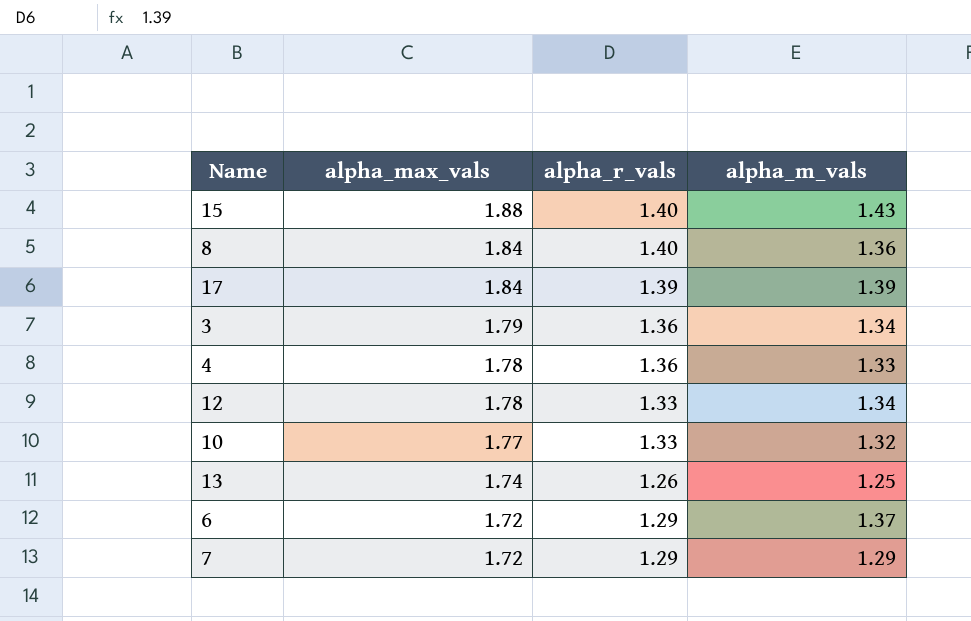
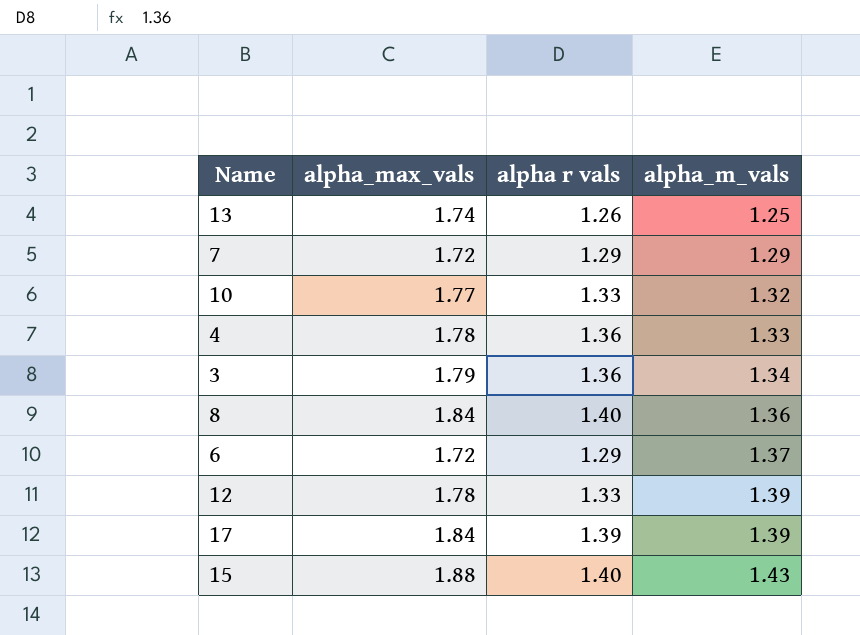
row order: alpha_max_vals descending -> alpha_m_vals ascending
column name: alpha_r_vals -> alpha r vals
12 | alpha_m_vals: 1.34 -> 1.39

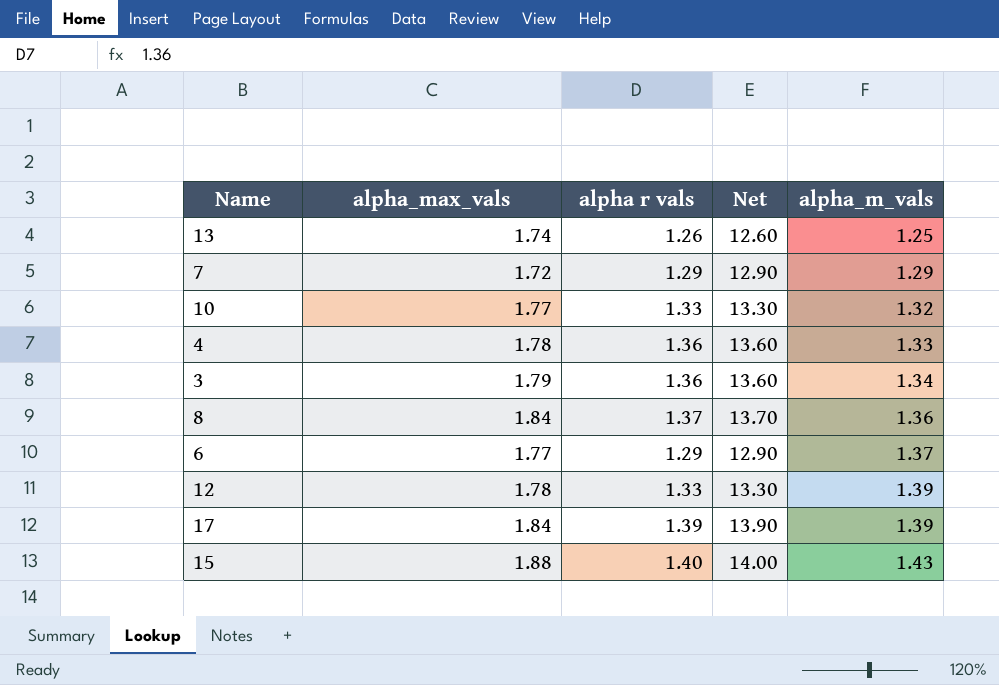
column Net | formula: none -> [alpha r vals] * 10
8 | alpha r vals: 1.40 -> 1.37
6 | alpha_max_vals: 1.72 -> 1.77

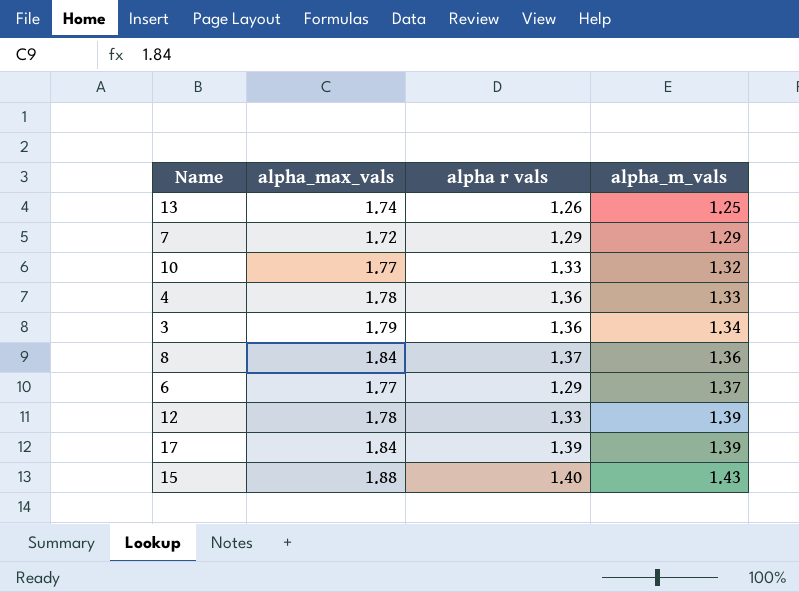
column Net | formula: [alpha r vals] * 10 -> none

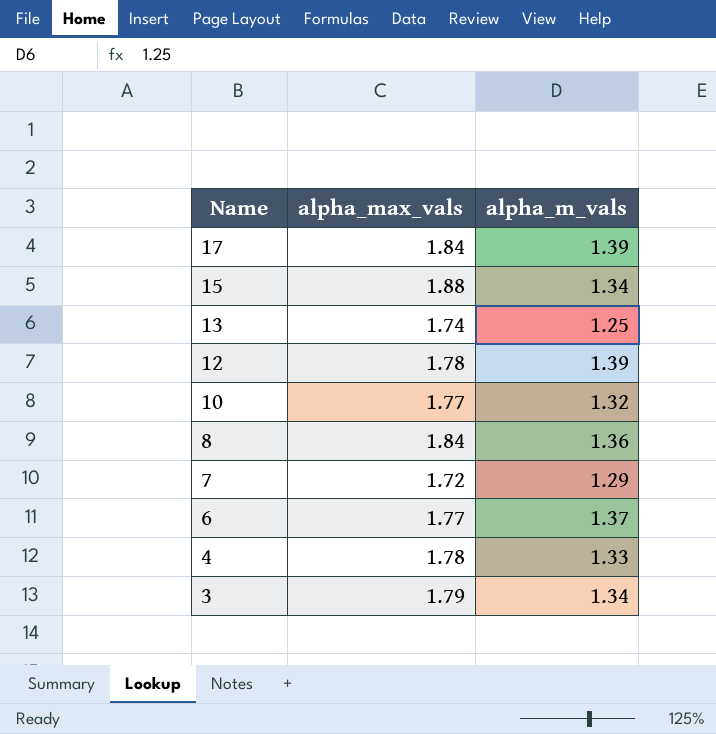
row order: alpha_m_vals ascending -> Name descending
column alpha r vals | position: 3 -> none
15 | alpha_m_vals: 1.43 -> 1.34

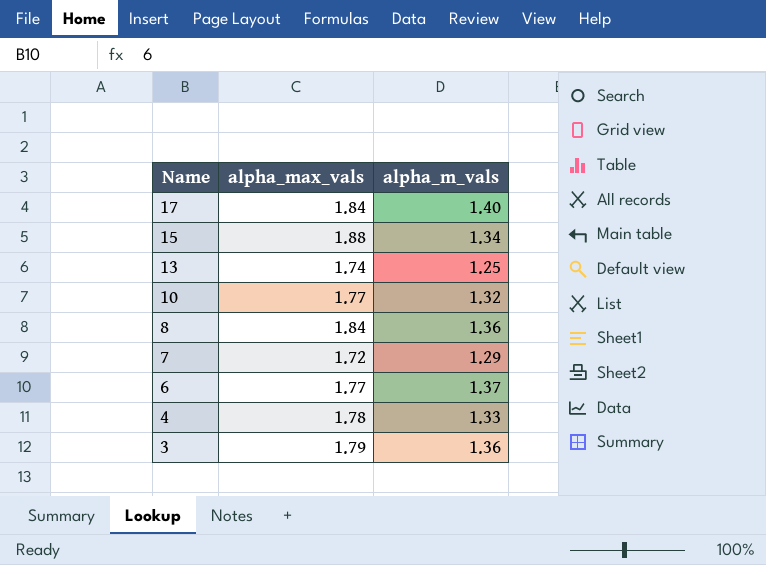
row 12: 1.78 | 1.39 -> none
17 | alpha_m_vals: 1.39 -> 1.40
3 | alpha_m_vals: 1.34 -> 1.36

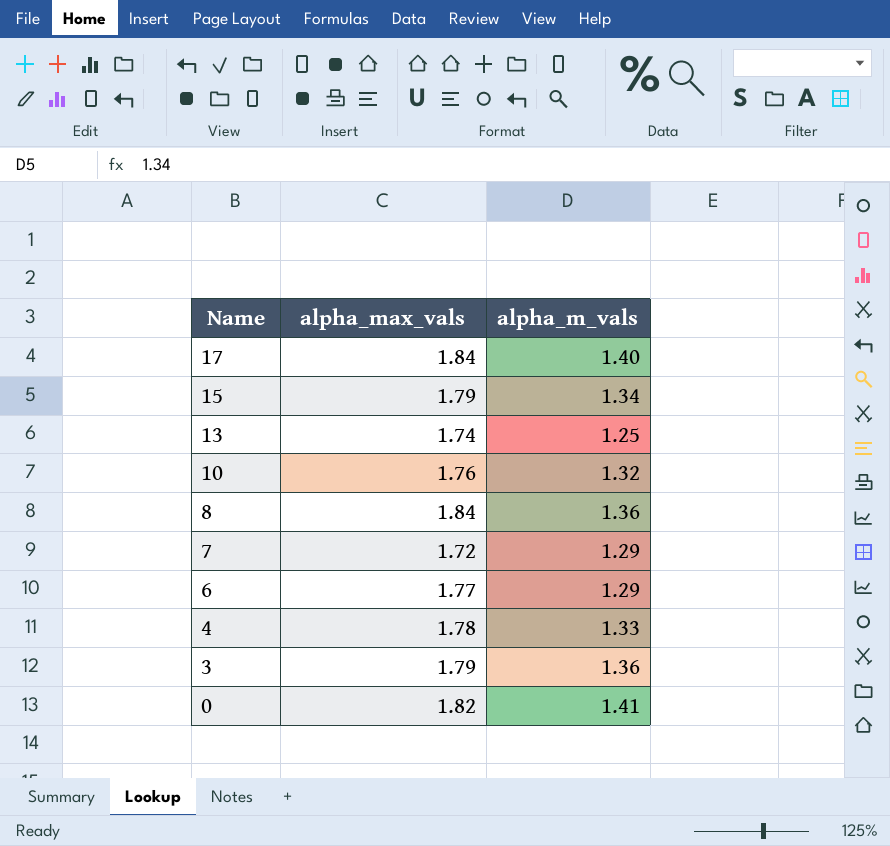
15 | alpha_max_vals: 1.88 -> 1.79
10 | alpha_max_vals: 1.77 -> 1.76
6 | alpha_m_vals: 1.37 -> 1.29
row 0: none -> 1.82 | 1.41

